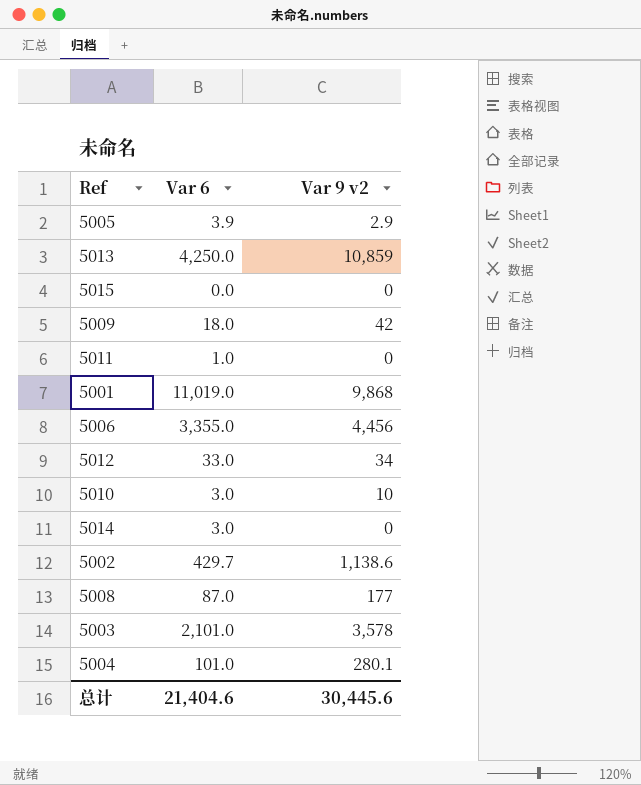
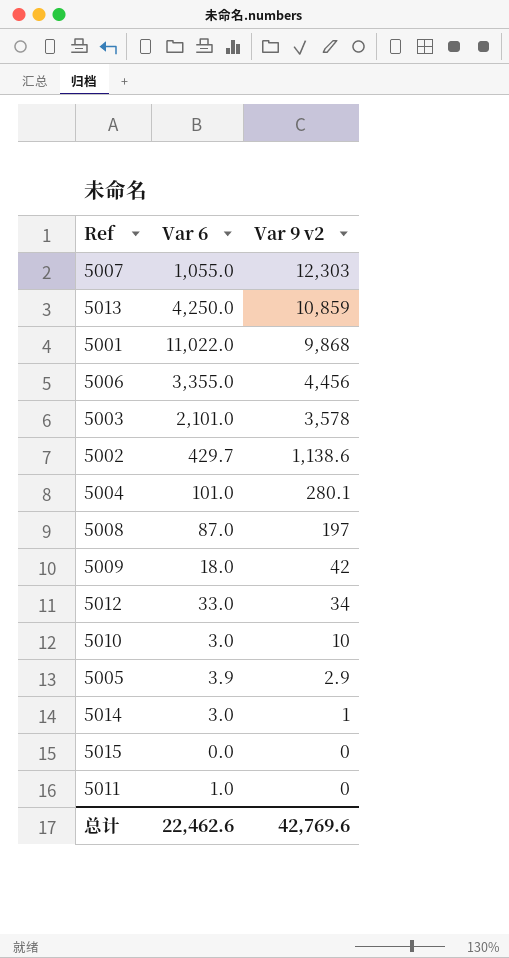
row order: none -> Var 9 v2 descending
row 5007: none -> 1,055.0 | 12,303
5001 | Var 6: 11,019.0 -> 11,022.0
5008 | Var 9 v2: 177 -> 197
5014 | Var 9 v2: 0 -> 1
总计 | Var 6: 21,404.6 -> 22,462.6
总计 | Var 9 v2: 30,445.6 -> 42,769.6

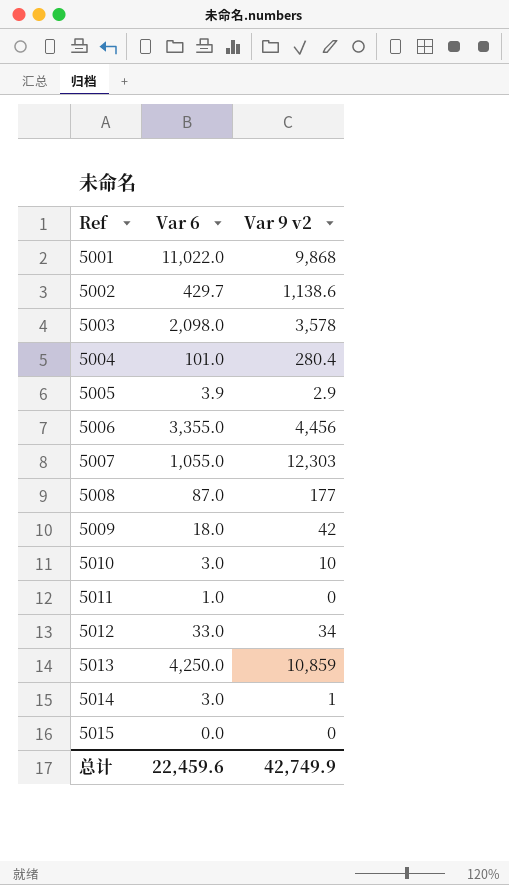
row order: Var 9 v2 descending -> Ref ascending
5003 | Var 6: 2,101.0 -> 2,098.0
5004 | Var 9 v2: 280.1 -> 280.4
5008 | Var 9 v2: 197 -> 177
总计 | Var 6: 22,462.6 -> 22,459.6
总计 | Var 9 v2: 42,769.6 -> 42,749.9

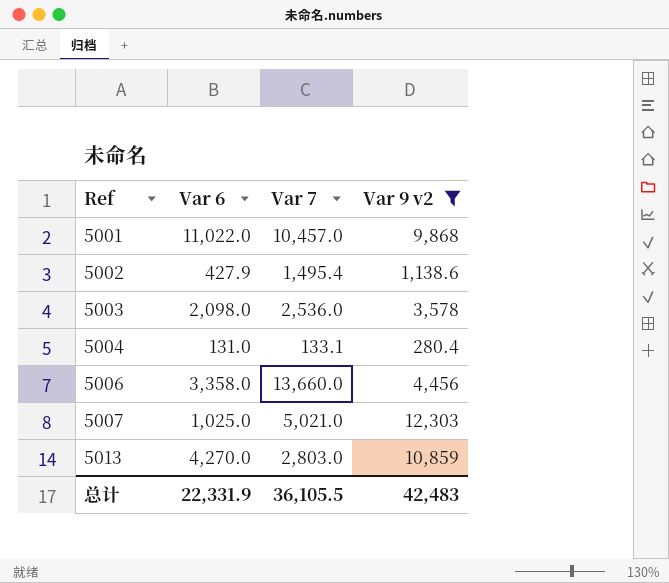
filter: none -> Var 9 v2 >= 280.4
column Var 7 | position: none -> 3
5002 | Var 6: 429.7 -> 427.9
5004 | Var 6: 101.0 -> 131.0
5006 | Var 6: 3,355.0 -> 3,358.0
5007 | Var 6: 1,055.0 -> 1,025.0
5013 | Var 6: 4,250.0 -> 4,270.0
总计 | Var 6: 22,459.6 -> 22,331.9
总计 | Var 9 v2: 42,749.9 -> 42,483

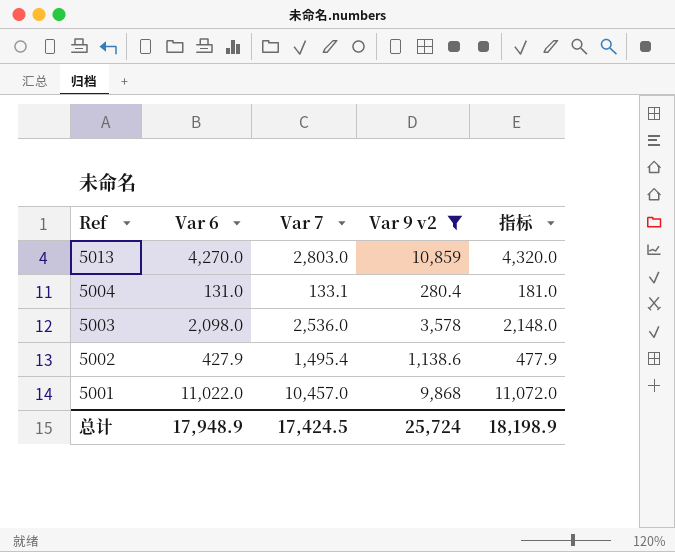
row order: Ref ascending -> Ref descending
column 指标 | formula: none -> [Var 6] + 50
row 5006: 3,358.0 | 13,660.0 | 4,456 -> none
row 5007: 1,025.0 | 5,021.0 | 12,303 -> none
总计 | Var 6: 22,331.9 -> 17,948.9
总计 | Var 7: 36,105.5 -> 17,424.5
总计 | Var 9 v2: 42,483 -> 25,724

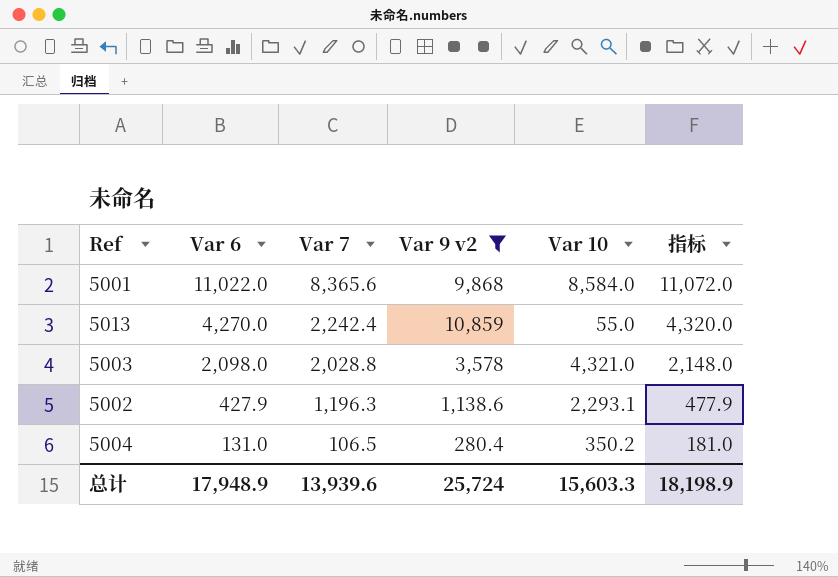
row order: Ref descending -> Var 6 descending
column Var 10 | position: none -> 5
5001 | Var 7: 10,457.0 -> 8,365.6
5013 | Var 7: 2,803.0 -> 2,242.4
5003 | Var 7: 2,536.0 -> 2,028.8
5002 | Var 7: 1,495.4 -> 1,196.3
5004 | Var 7: 133.1 -> 106.5
总计 | Var 7: 17,424.5 -> 13,939.6

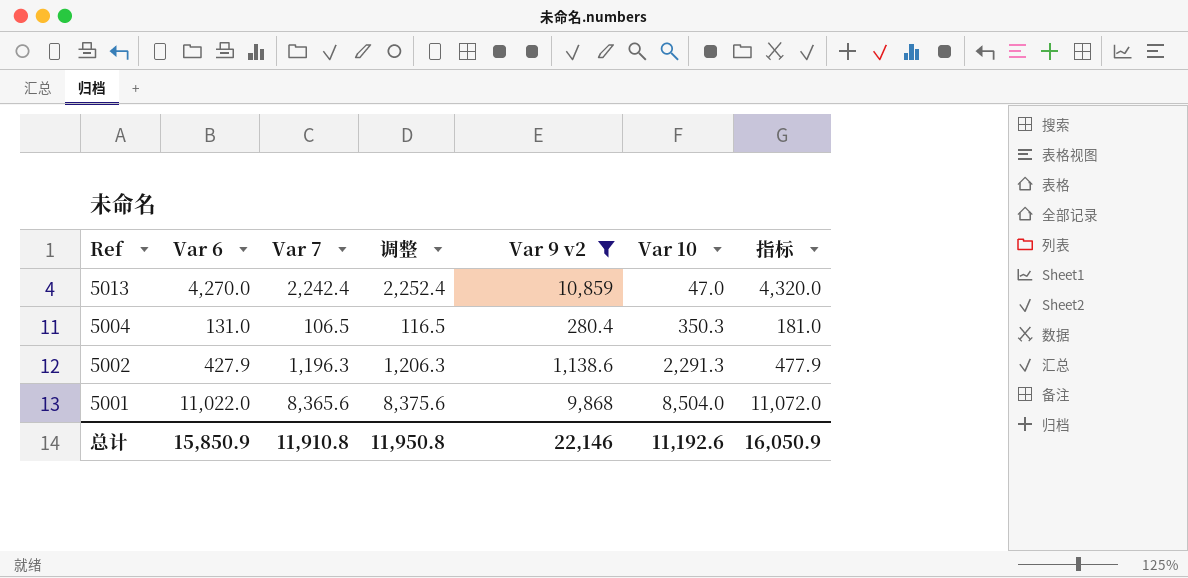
row order: Var 6 descending -> Ref descending
column 调整 | formula: none -> [Var 7] + 10
row 5003: 2,098.0 | 2,028.8 | 3,578 | 4,321.0 | 2,148.0 -> none
5013 | Var 10: 55.0 -> 47.0
5004 | Var 10: 350.2 -> 350.3
5002 | Var 10: 2,293.1 -> 2,291.3
5001 | Var 10: 8,584.0 -> 8,504.0
总计 | Var 6: 17,948.9 -> 15,850.9
总计 | Var 7: 13,939.6 -> 11,910.8
总计 | Var 9 v2: 25,724 -> 22,146
总计 | Var 10: 15,603.3 -> 11,192.6
总计 | 指标: 18,198.9 -> 16,050.9

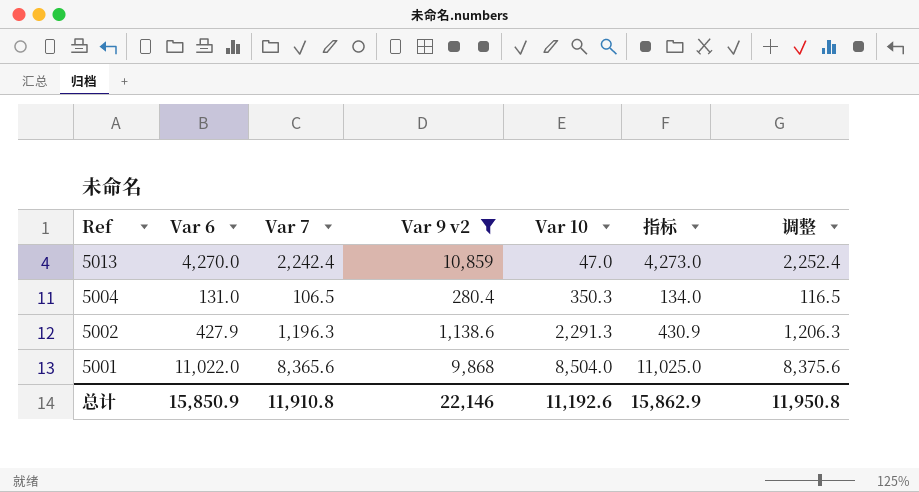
column 指标 | formula: [Var 6] + 50 -> [Var 6] + 3
column 调整 | position: 4 -> 7
总计 | 指标: 16,050.9 -> 15,862.9

